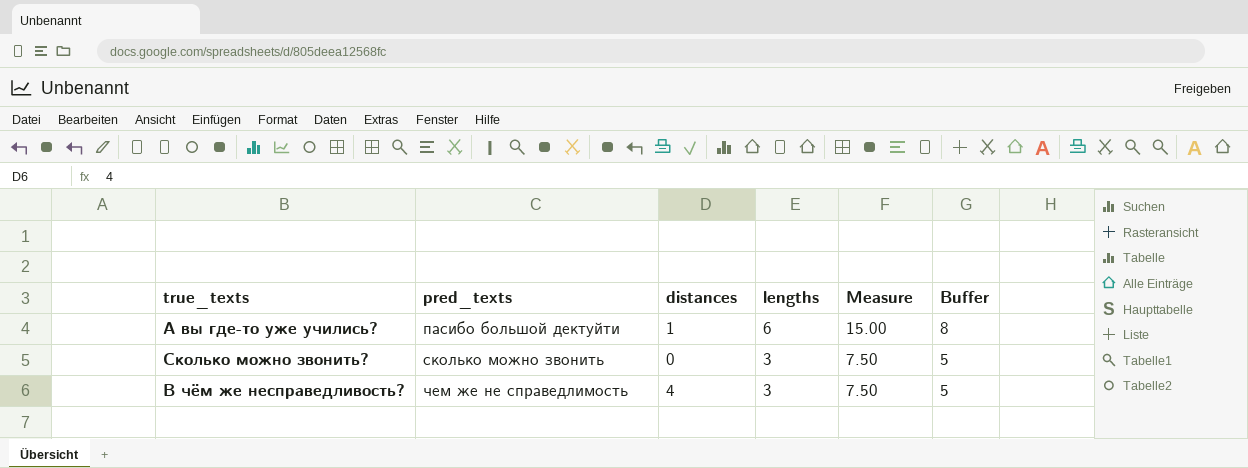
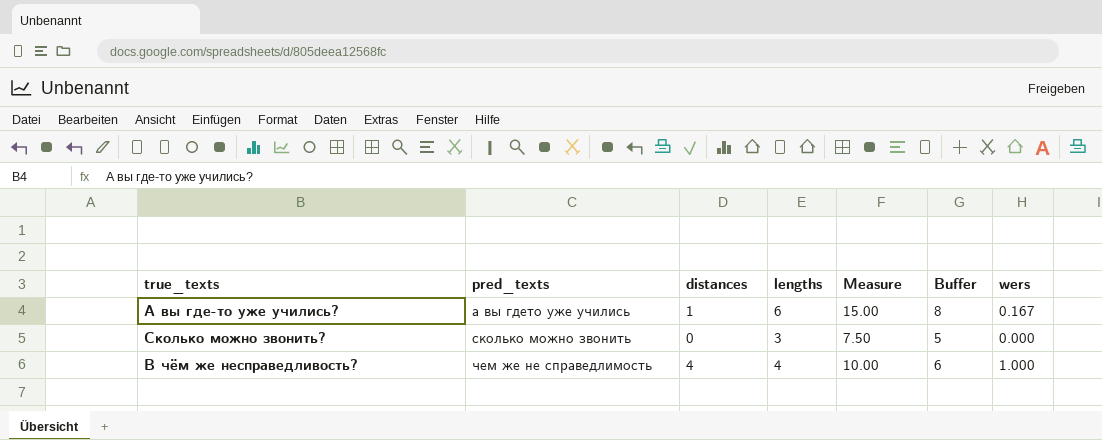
column wers | formula: none -> [distances] / [lengths]
А вы где-то уже учились? | pred_texts: пасибо большой дектуйти -> а вы гдето уже учились
В чём же несправедливость? | lengths: 3 -> 4
В чём же несправедливость? | Measure: 7.50 -> 10.00
В чём же несправедливость? | Buffer: 5 -> 6

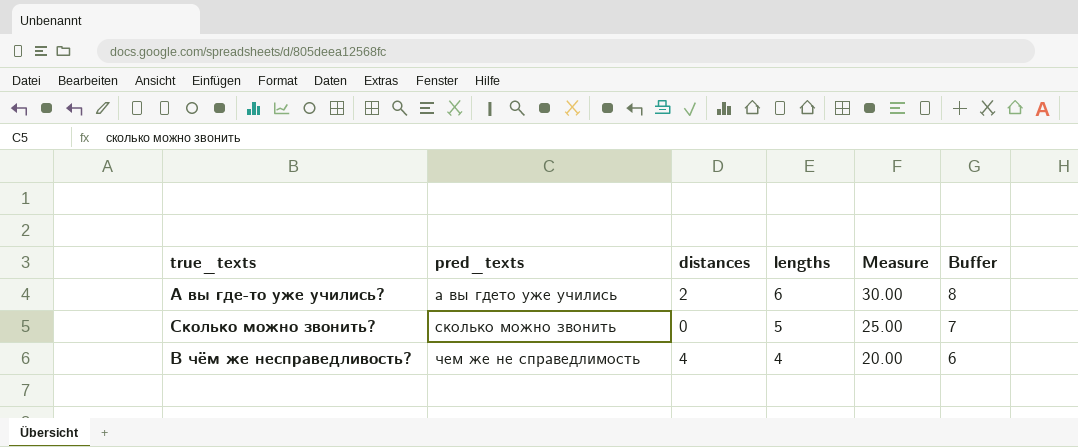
column wers | formula: [distances] / [lengths] -> none
column Measure | formula: [lengths] * 2.5 -> [lengths] * 5
А вы где-то уже учились? | distances: 1 -> 2
Сколько можно звонить? | lengths: 3 -> 5
Сколько можно звонить? | Buffer: 5 -> 7

